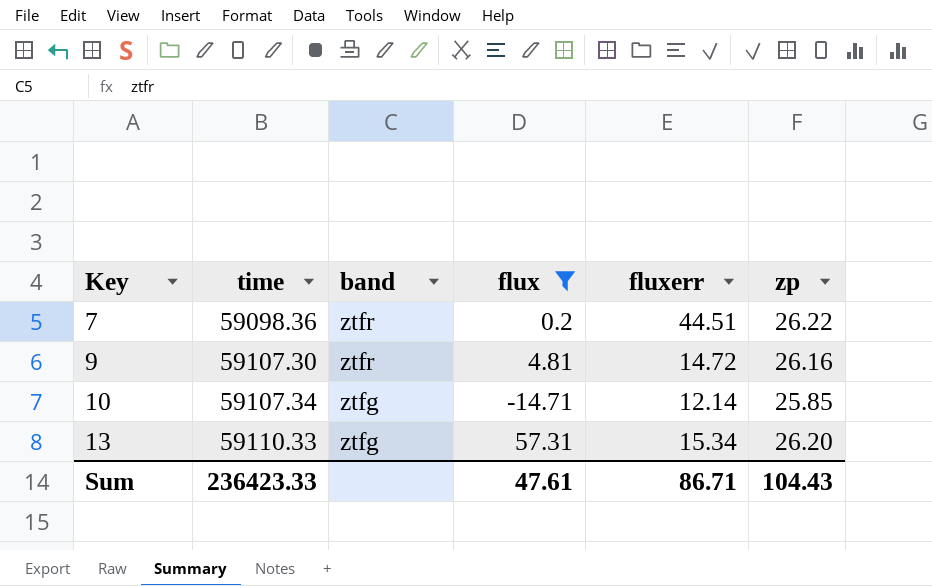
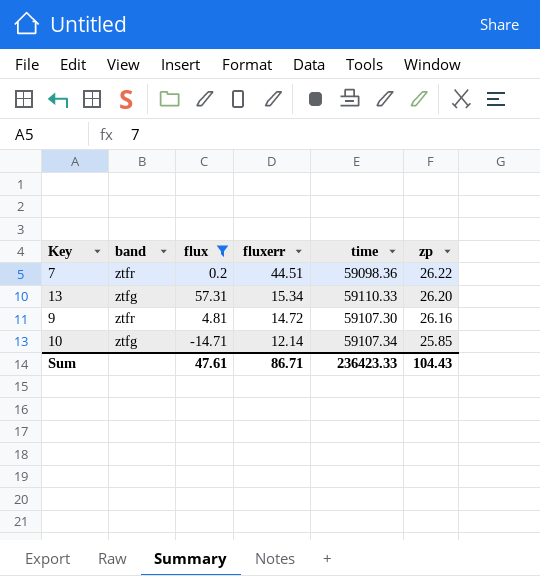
row order: Key ascending -> fluxerr descending
column time | position: 2 -> 5

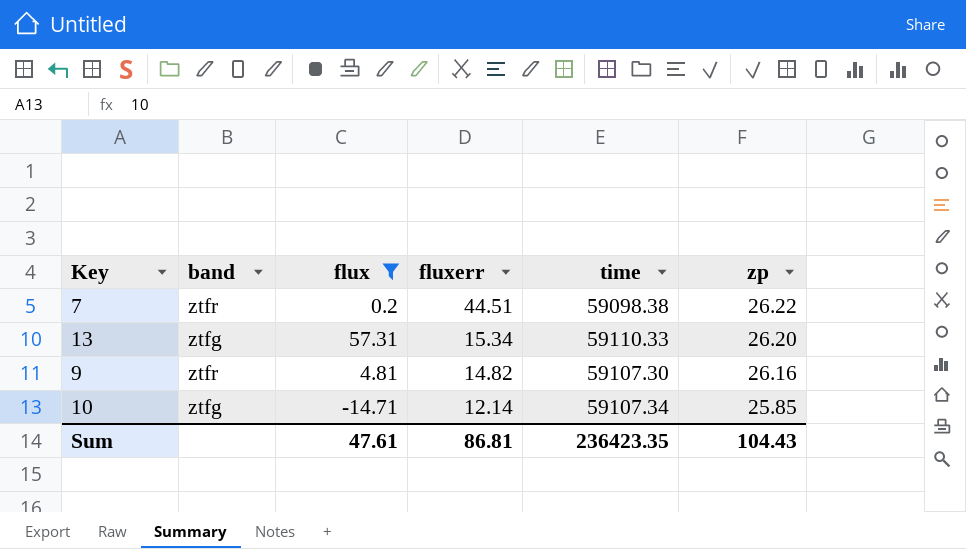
7 | time: 59098.36 -> 59098.38
9 | fluxerr: 14.72 -> 14.82
Sum | fluxerr: 86.71 -> 86.81
Sum | time: 236423.33 -> 236423.35

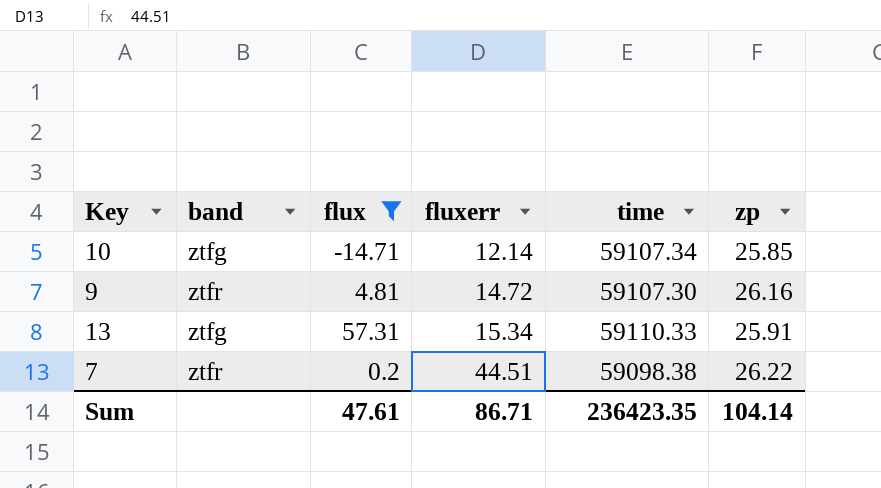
row order: fluxerr descending -> fluxerr ascending
9 | fluxerr: 14.82 -> 14.72
13 | zp: 26.20 -> 25.91
Sum | fluxerr: 86.81 -> 86.71
Sum | zp: 104.43 -> 104.14

